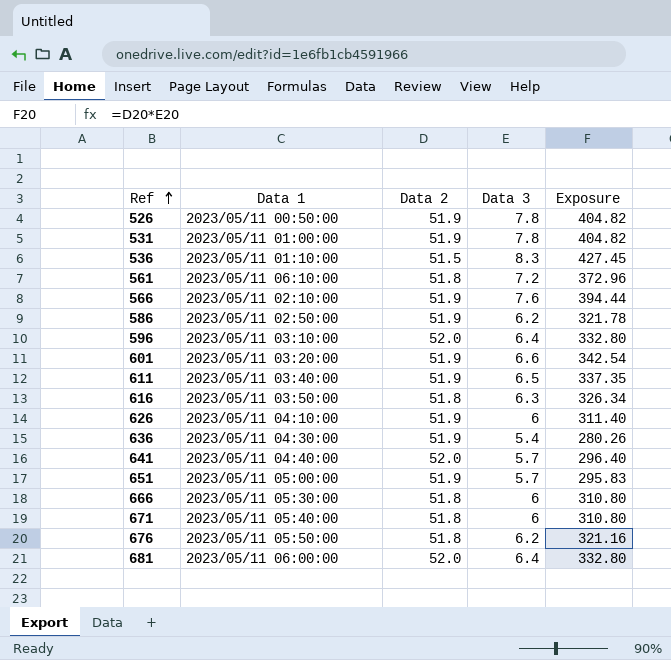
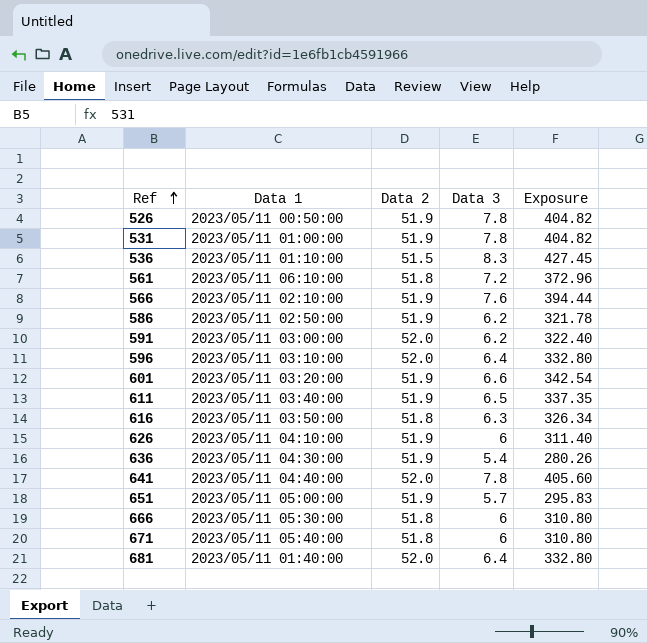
row 676: 2023/05/11 05:50:00 | 51.8 | 6.2 | 321.16 -> none
row 591: none -> 2023/05/11 03:00:00 | 52.0 | 6.2 | 322.40
641 | Data 3: 5.7 -> 7.8
641 | Exposure: 296.40 -> 405.60
681 | Data 1: 2023/05/11 06:00:00 -> 2023/05/11 01:40:00

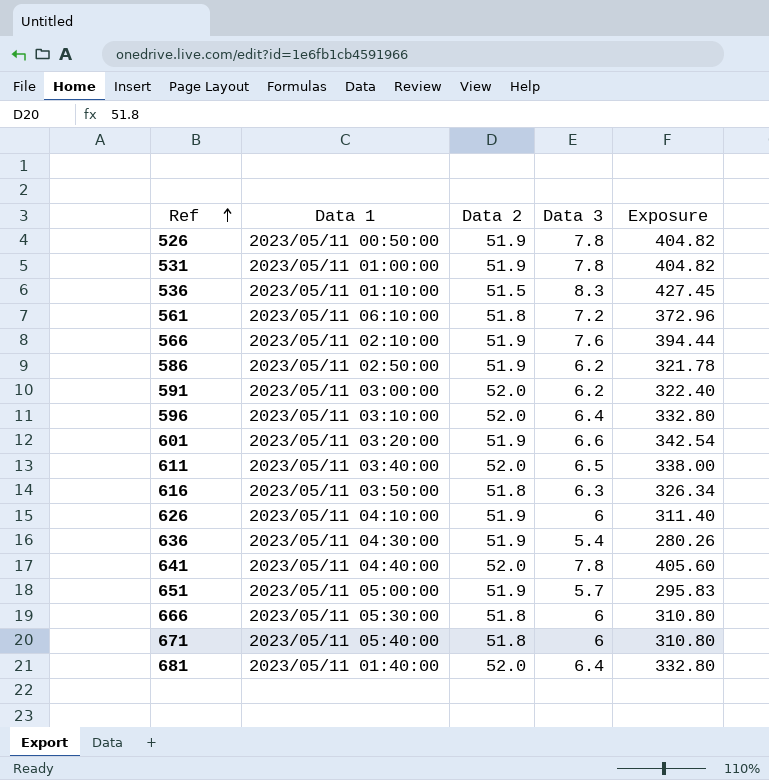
611 | Data 2: 51.9 -> 52.0
611 | Exposure: 337.35 -> 338.00

